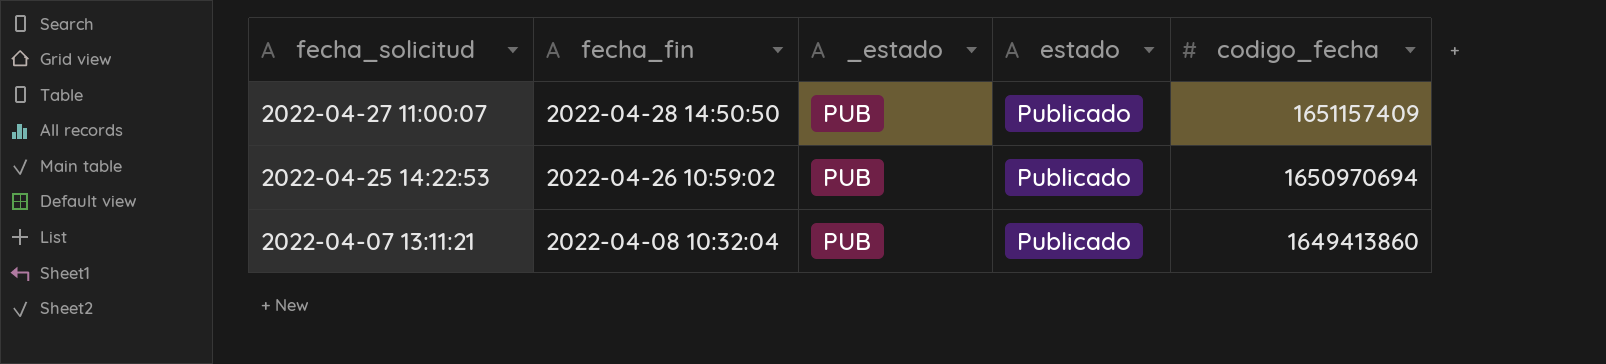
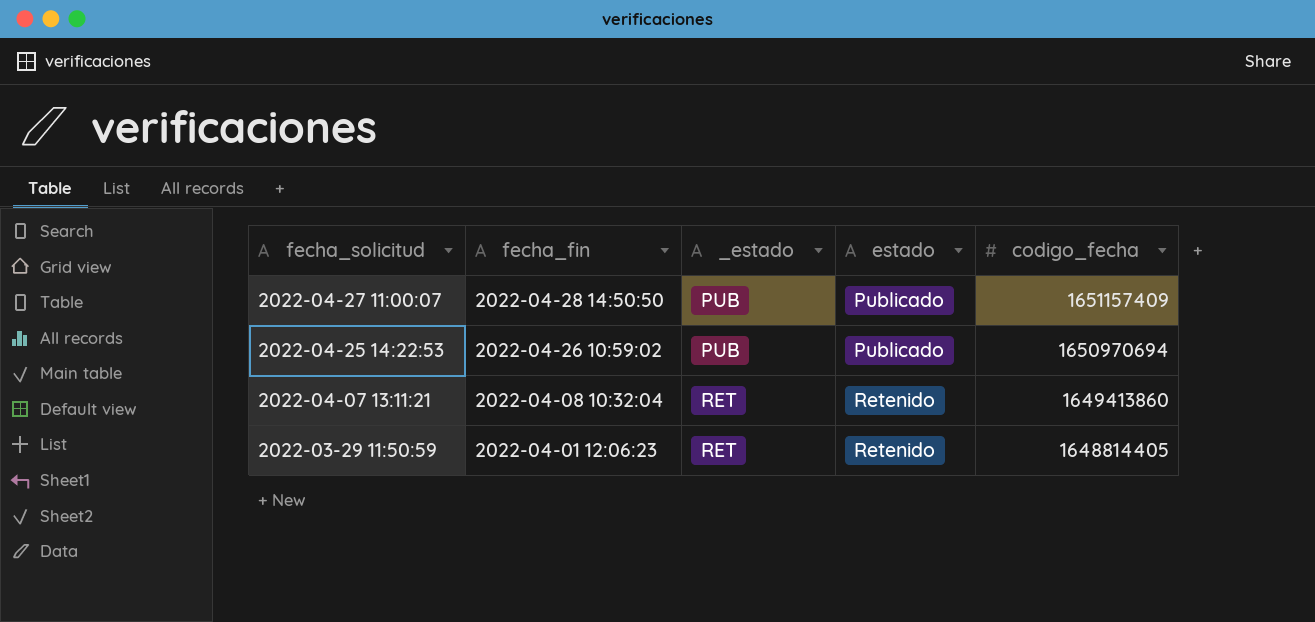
2022-04-07 13:11:21 | _estado: PUB -> RET
2022-04-07 13:11:21 | estado: Publicado -> Retenido
row 2022-03-29 11:50:59: none -> 2022-04-01 12:06:23 | RET | Retenido | 1648814405

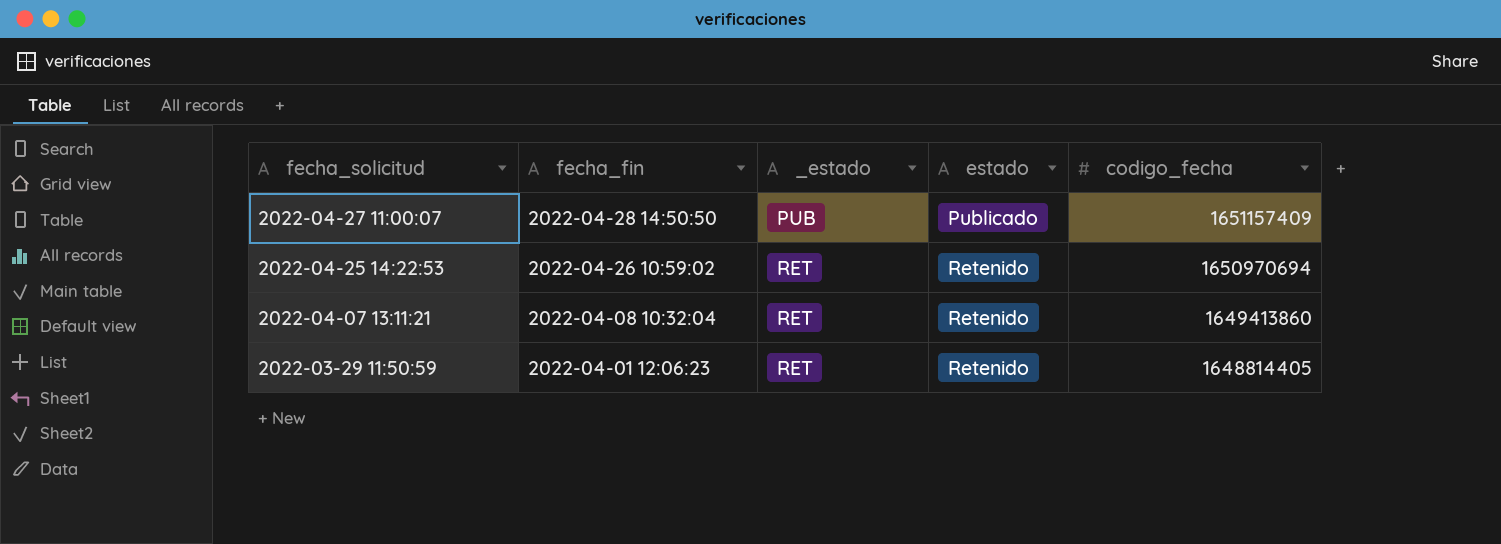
2022-04-25 14:22:53 | _estado: PUB -> RET
2022-04-25 14:22:53 | estado: Publicado -> Retenido

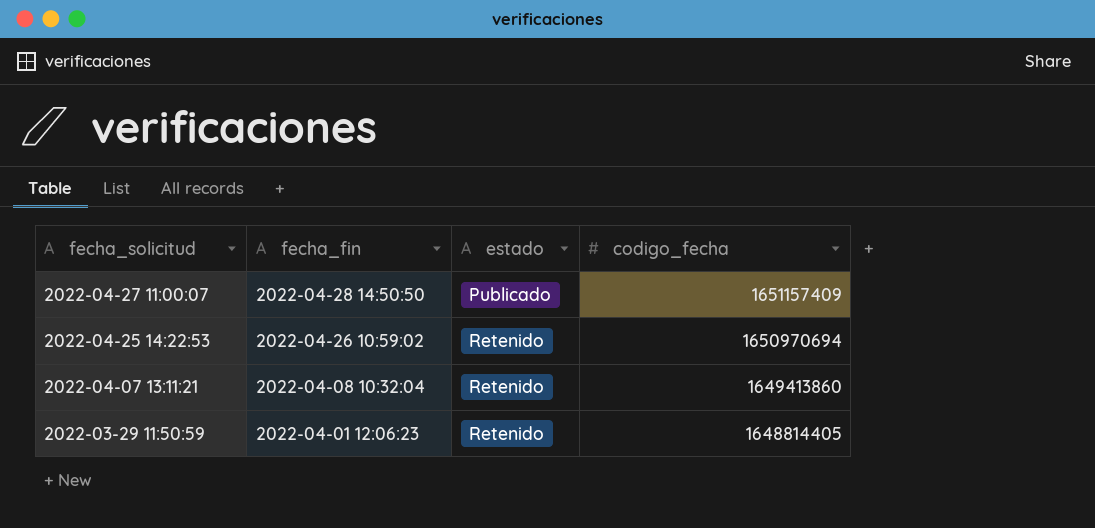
column _estado | position: 3 -> none

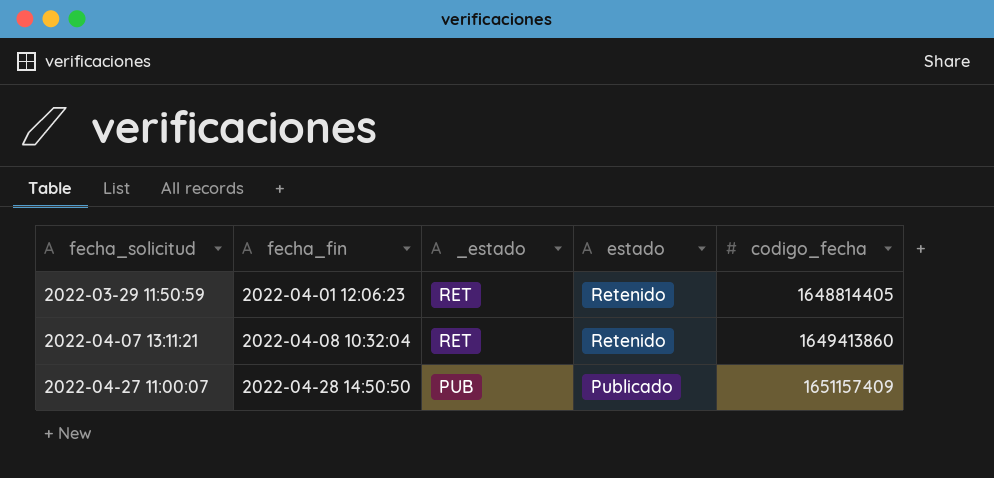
row order: fecha_solicitud descending -> fecha_solicitud ascending
column _estado | position: none -> 3
row 2022-04-25 14:22:53: 2022-04-26 10:59:02 | Retenido | 1650970694 -> none

